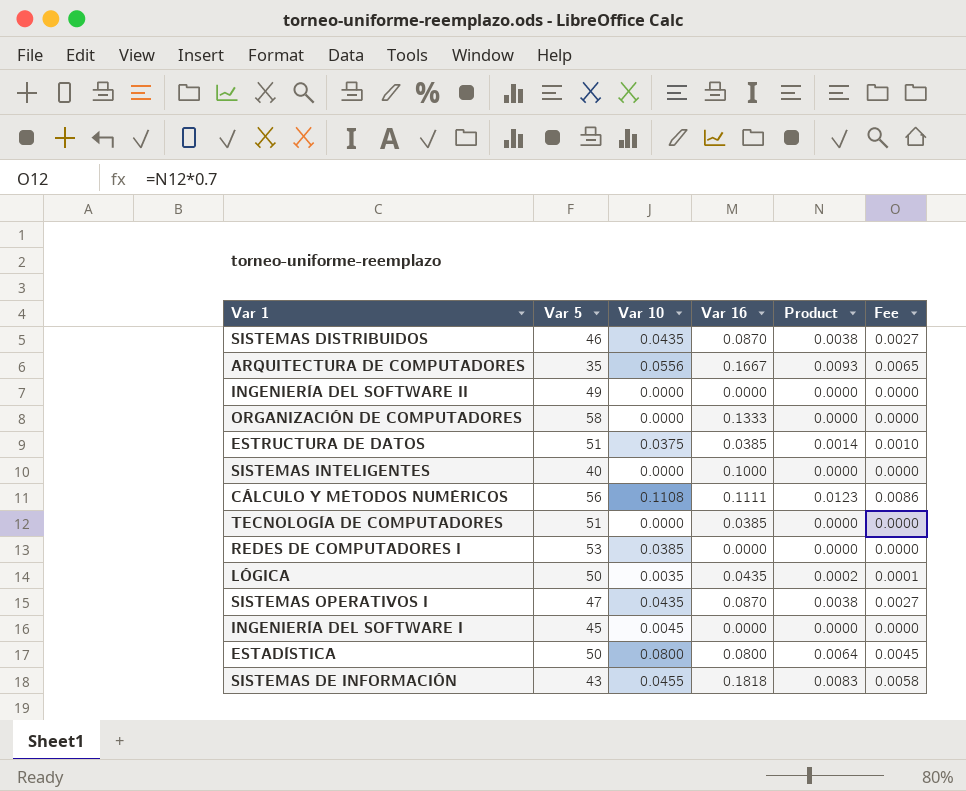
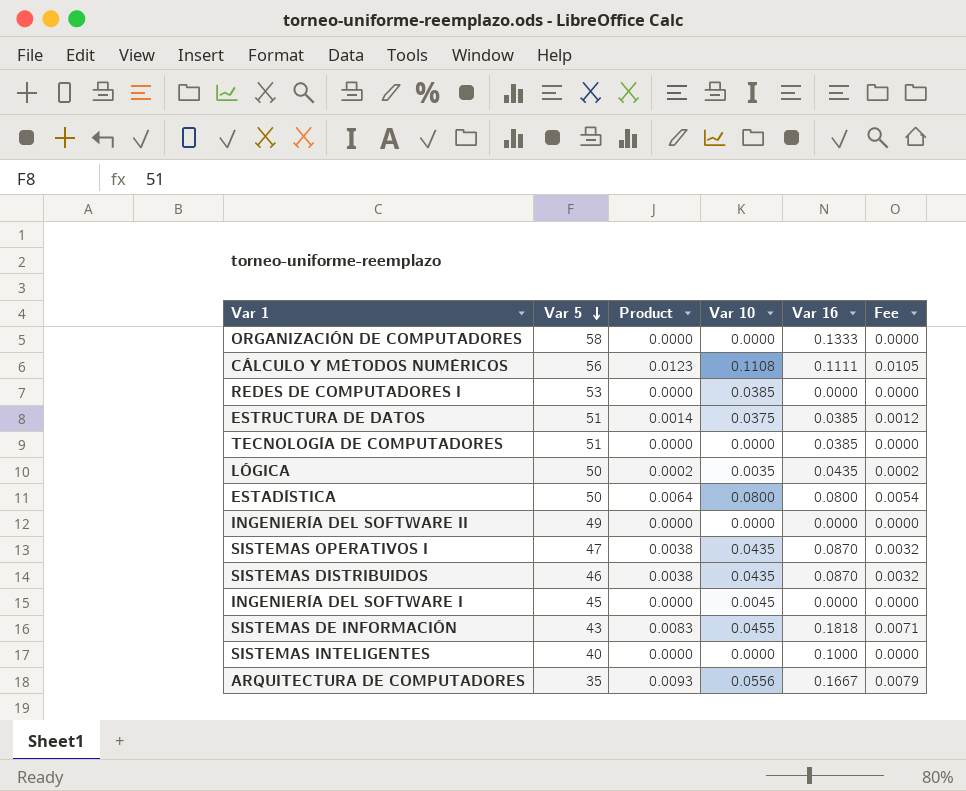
row order: none -> Var 5 descending
column Product | position: 5 -> 3
column Fee | formula: [Product] * 0.7 -> [Product] * 0.85

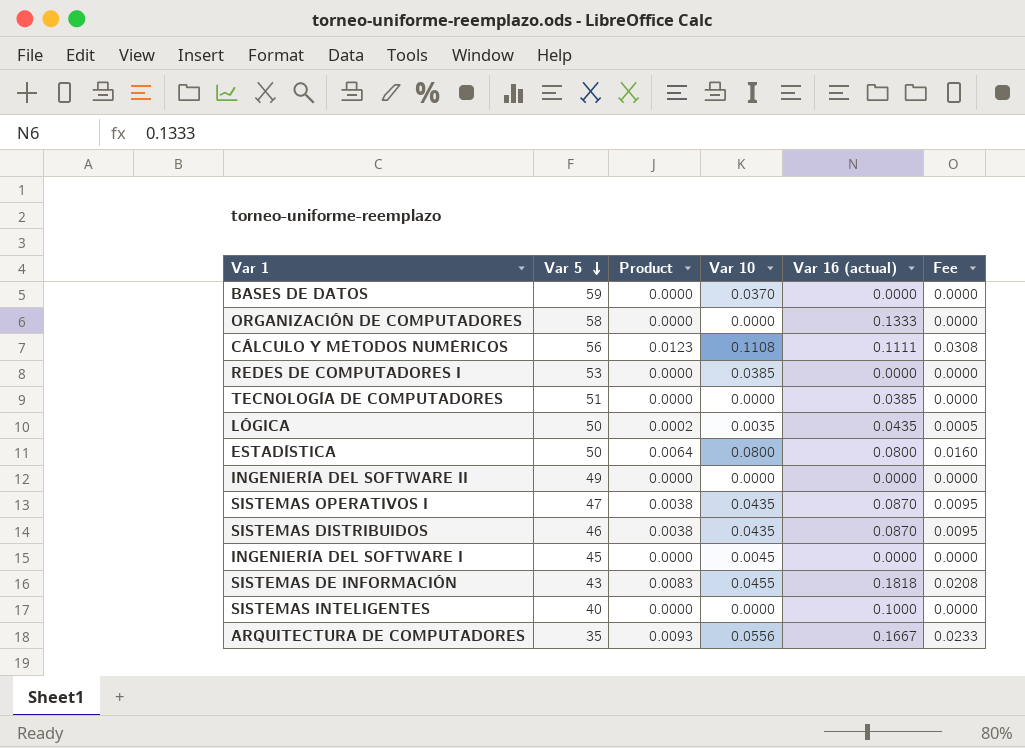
column name: Var 16 -> Var 16 (actual)
column Fee | formula: [Product] * 0.85 -> [Product] * 2.5
row ESTRUCTURA DE DATOS: 51 | 0.0014 | 0.0375 | 0.0385 | 0.0012 -> none
row BASES DE DATOS: none -> 59 | 0.0000 | 0.0370 | 0.0000 | 0.0000

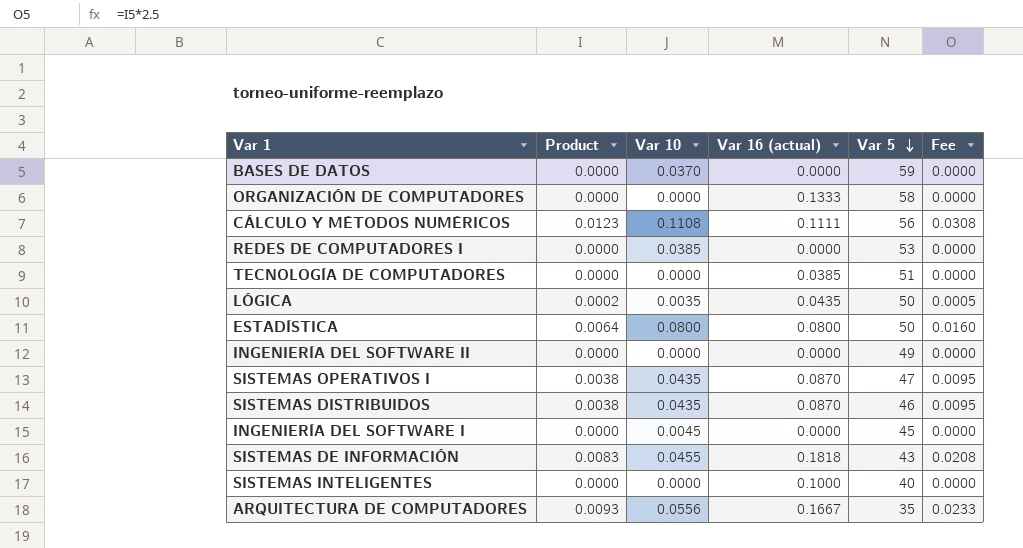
column Var 5 | position: 2 -> 5

